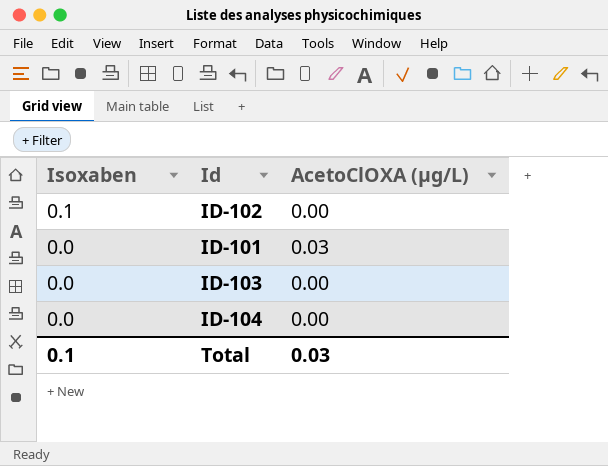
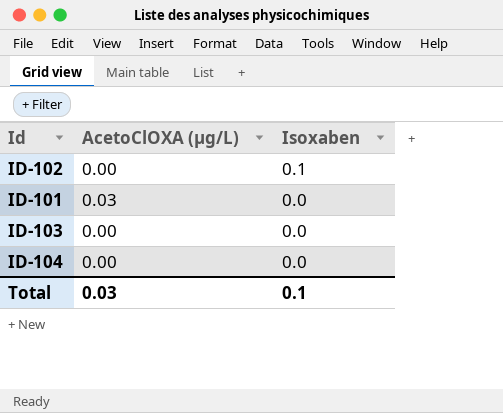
column Isoxaben | position: 1 -> 3

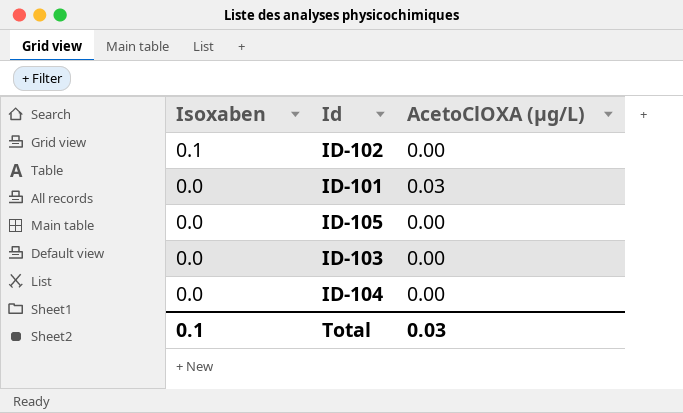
column Isoxaben | position: 3 -> 1
row ID-105: none -> 0.0 | 0.00

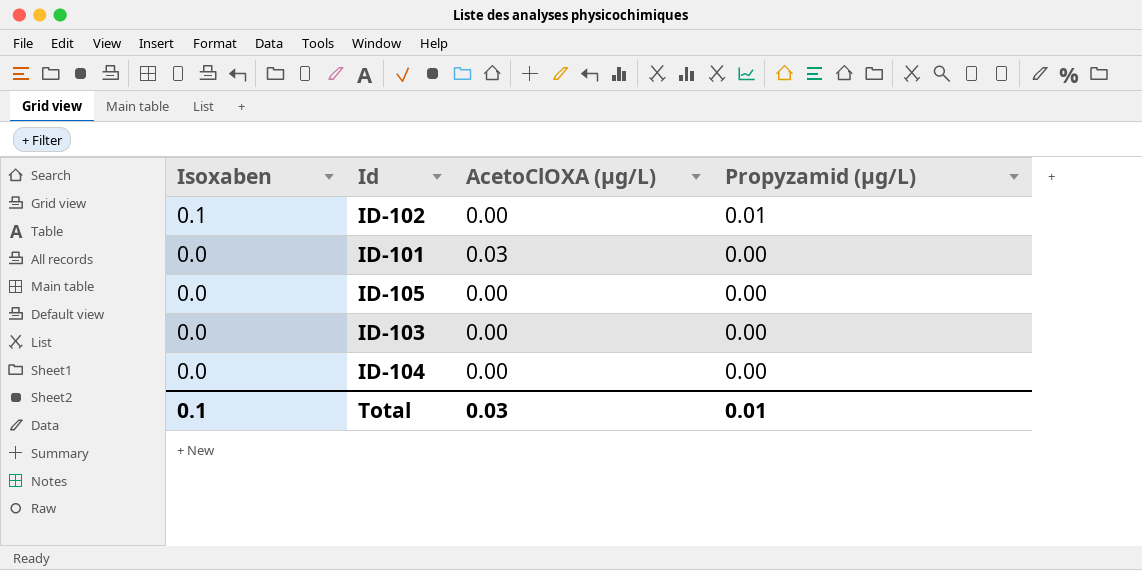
column Propyzamid (µg/L) | position: none -> 4

